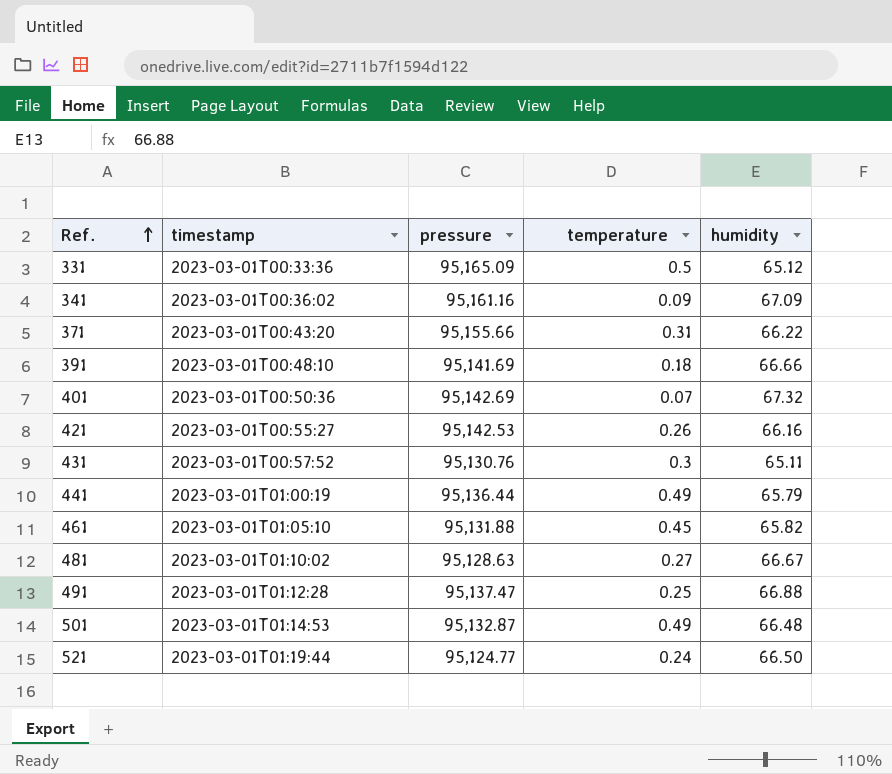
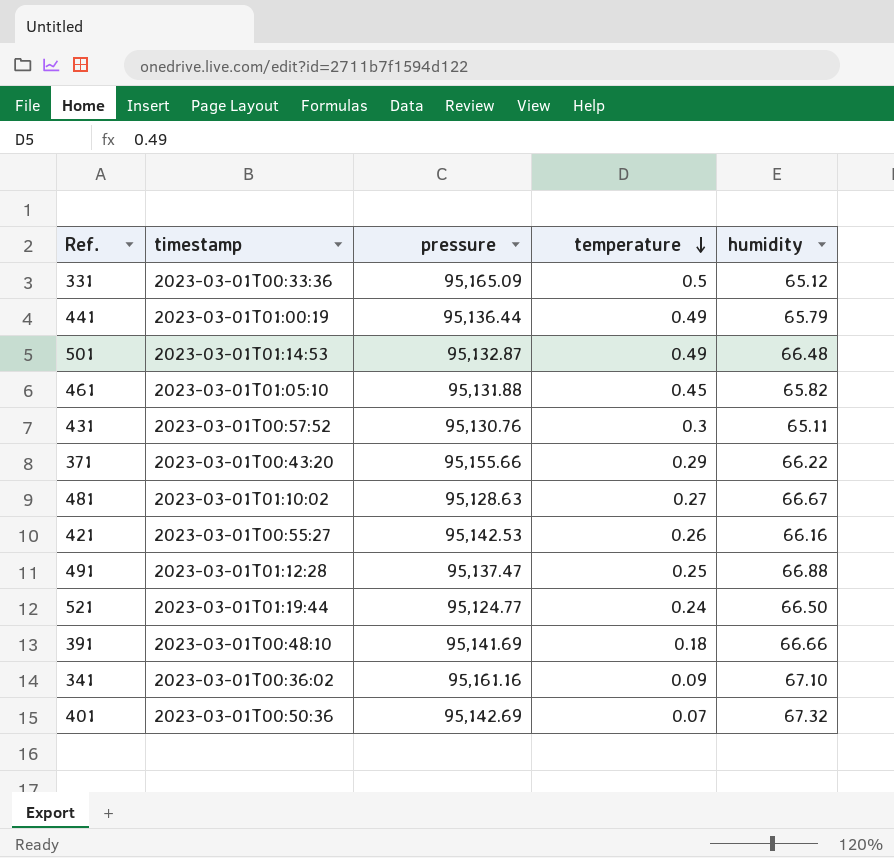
row order: Ref. ascending -> temperature descending
371 | temperature: 0.31 -> 0.29
341 | humidity: 67.09 -> 67.10

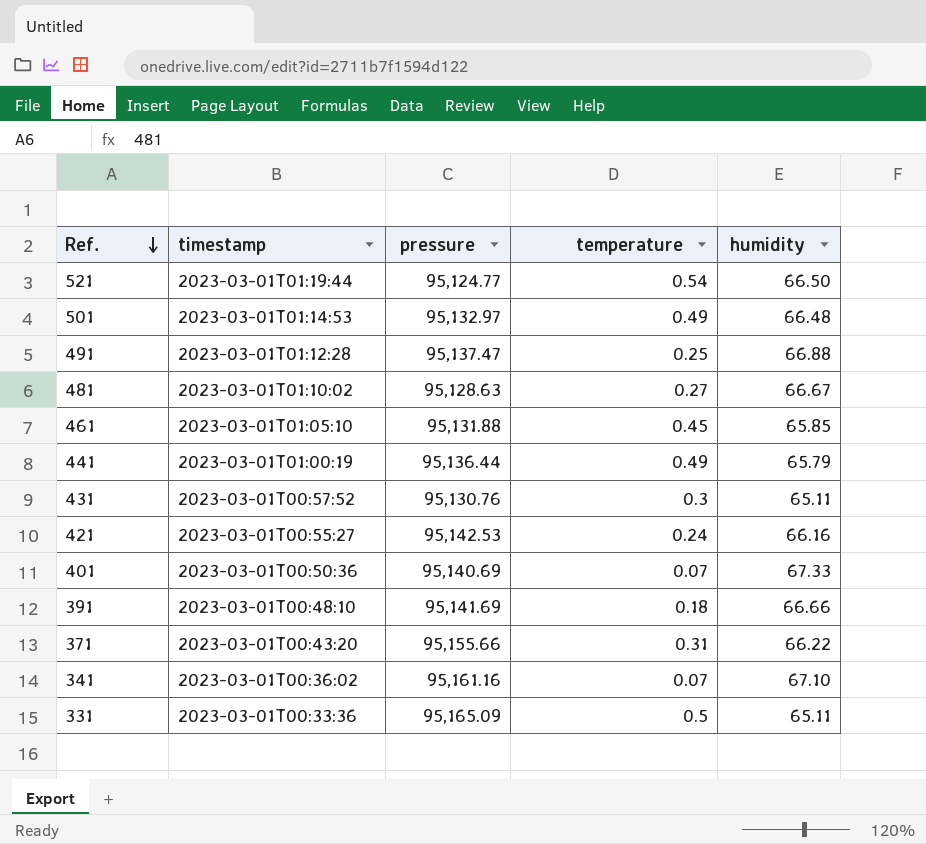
row order: temperature descending -> Ref. descending
521 | temperature: 0.24 -> 0.54
501 | pressure: 95,132.87 -> 95,132.97
461 | humidity: 65.82 -> 65.85
421 | temperature: 0.26 -> 0.24
401 | pressure: 95,142.69 -> 95,140.69
401 | humidity: 67.32 -> 67.33
371 | temperature: 0.29 -> 0.31
341 | temperature: 0.09 -> 0.07
331 | humidity: 65.12 -> 65.11

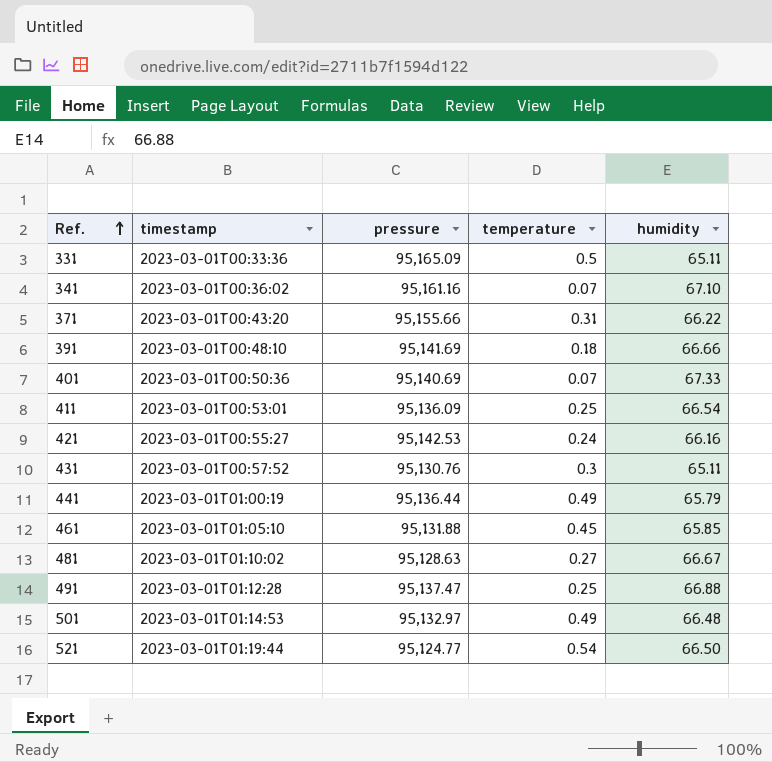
row order: Ref. descending -> Ref. ascending
row 411: none -> 2023-03-01T00:53:01 | 95,136.09 | 0.25 | 66.54

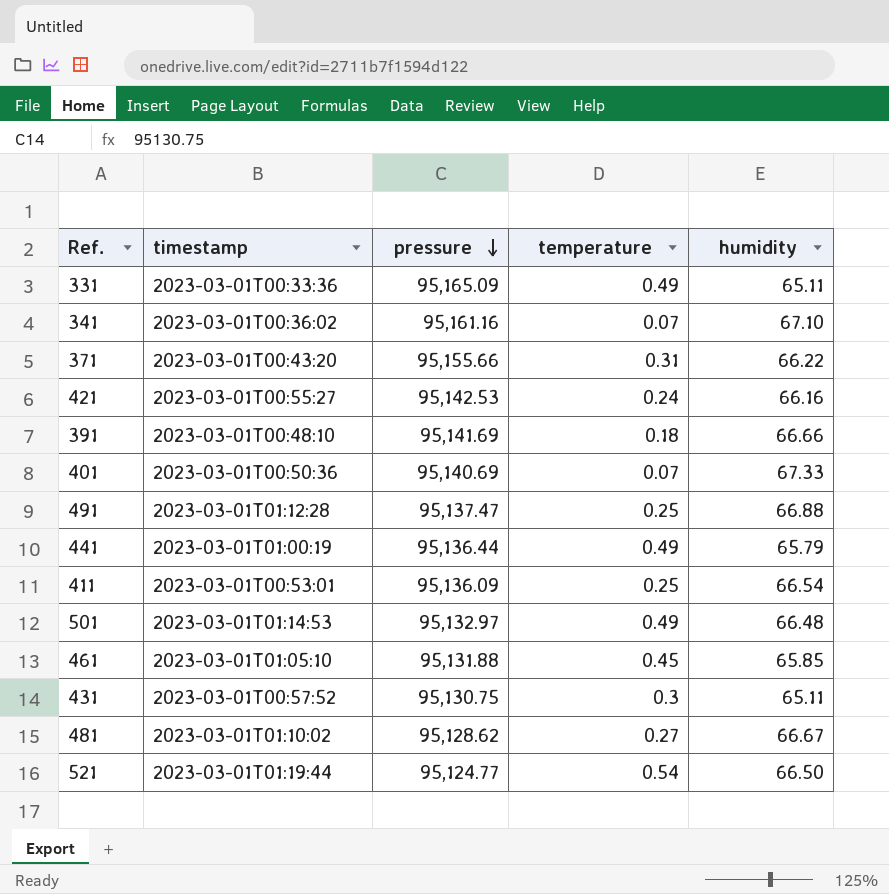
row order: Ref. ascending -> pressure descending
331 | temperature: 0.5 -> 0.49
431 | pressure: 95,130.76 -> 95,130.75
481 | pressure: 95,128.63 -> 95,128.62

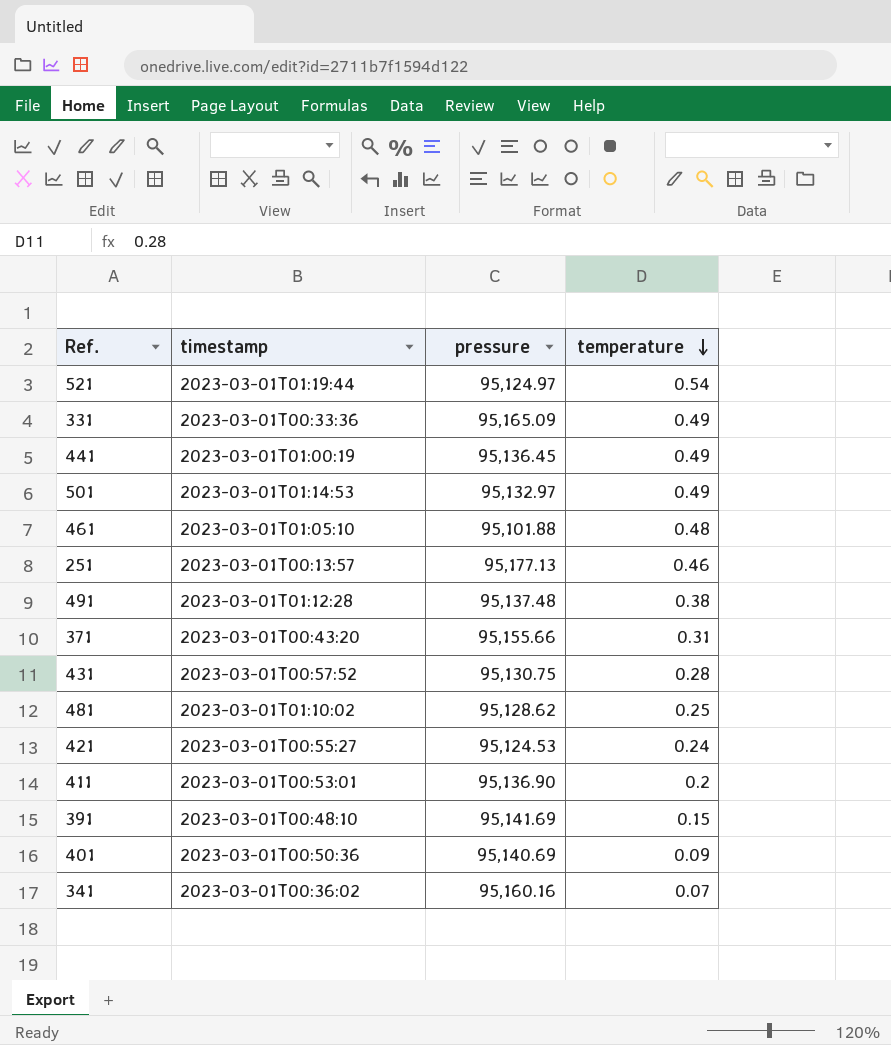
row order: pressure descending -> temperature descending
column humidity | position: 5 -> none
521 | pressure: 95,124.77 -> 95,124.97
441 | pressure: 95,136.44 -> 95,136.45
461 | pressure: 95,131.88 -> 95,101.88
461 | temperature: 0.45 -> 0.48
row 251: none -> 2023-03-01T00:13:57 | 95,177.13 | 0.46
491 | pressure: 95,137.47 -> 95,137.48
491 | temperature: 0.25 -> 0.38
431 | temperature: 0.3 -> 0.28
481 | temperature: 0.27 -> 0.25
421 | pressure: 95,142.53 -> 95,124.53
411 | pressure: 95,136.09 -> 95,136.90
411 | temperature: 0.25 -> 0.2
391 | temperature: 0.18 -> 0.15
401 | temperature: 0.07 -> 0.09
341 | pressure: 95,161.16 -> 95,160.16

